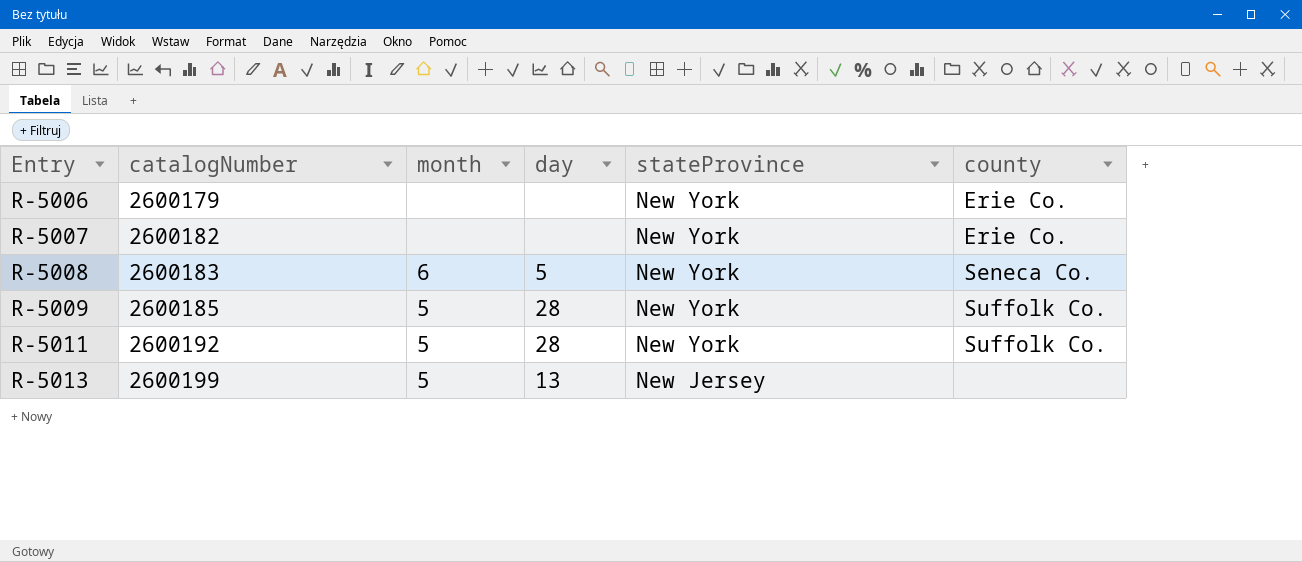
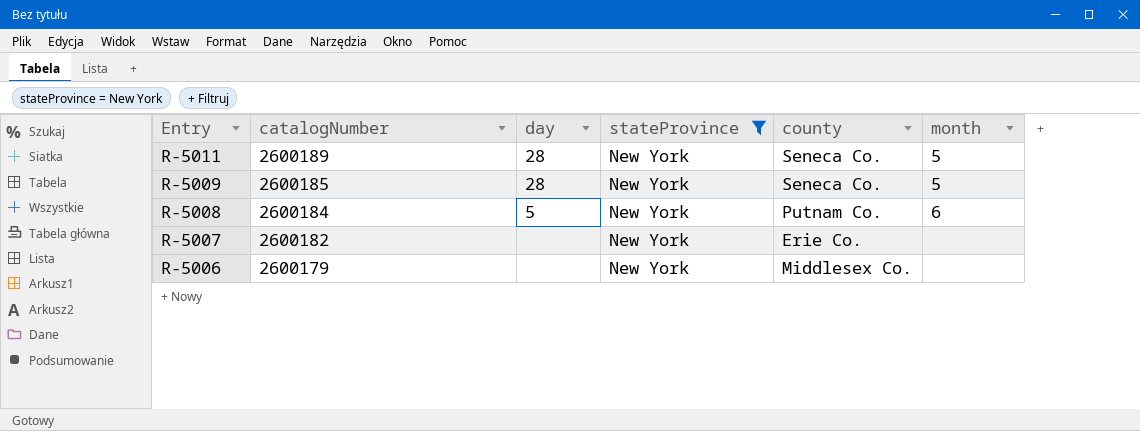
filter: none -> stateProvince = New York
row order: Entry ascending -> Entry descending
column month | position: 3 -> 6
R-5011 | catalogNumber: 2600192 -> 2600189
R-5011 | county: Suffolk Co. -> Seneca Co.
R-5009 | county: Suffolk Co. -> Seneca Co.
R-5008 | catalogNumber: 2600183 -> 2600184
R-5008 | county: Seneca Co. -> Putnam Co.
R-5006 | county: Erie Co. -> Middlesex Co.

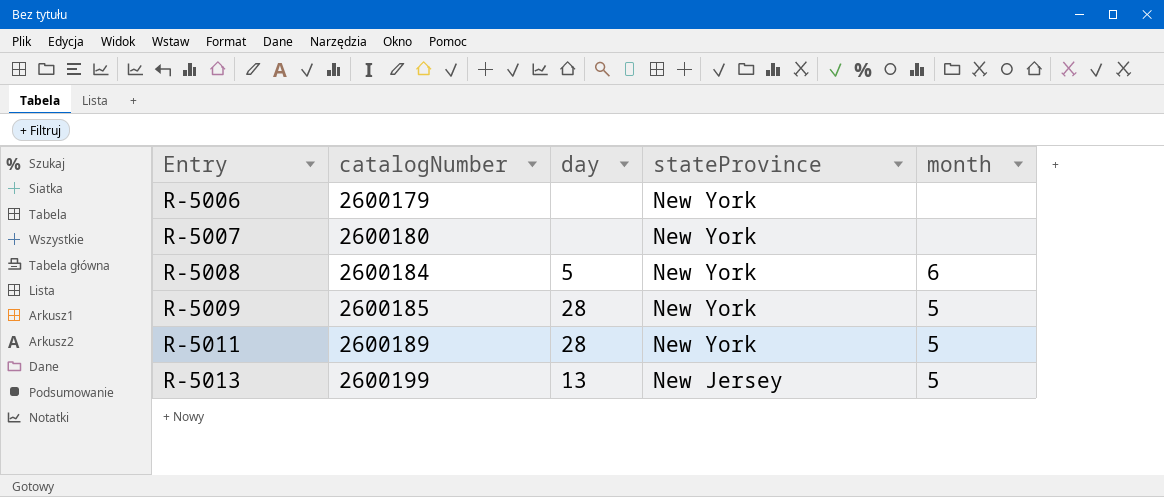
filter: stateProvince = New York -> none
row order: Entry descending -> Entry ascending
column county | position: 5 -> none
R-5007 | catalogNumber: 2600182 -> 2600180

